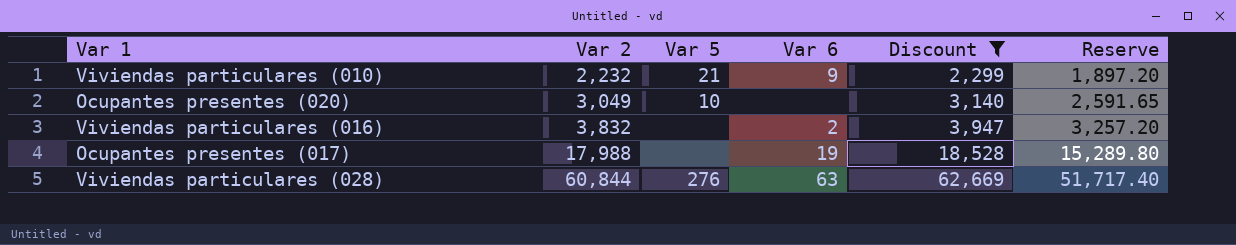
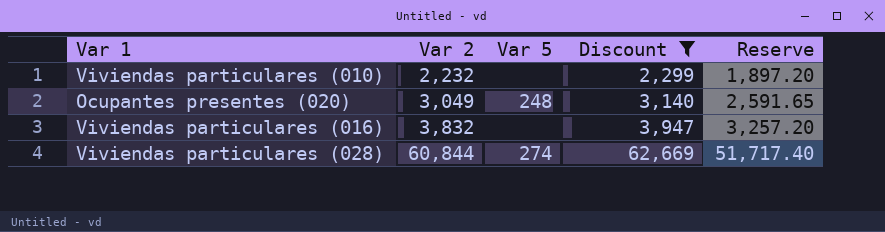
column Var 6 | position: 4 -> none
row Ocupantes presentes (017): 17,988 | none | 19 | 18,528 | 15,289.80 -> none
Viviendas particulares (010) | Var 5: 21 -> none
Ocupantes presentes (020) | Var 5: 10 -> 248
Viviendas particulares (028) | Var 5: 276 -> 274

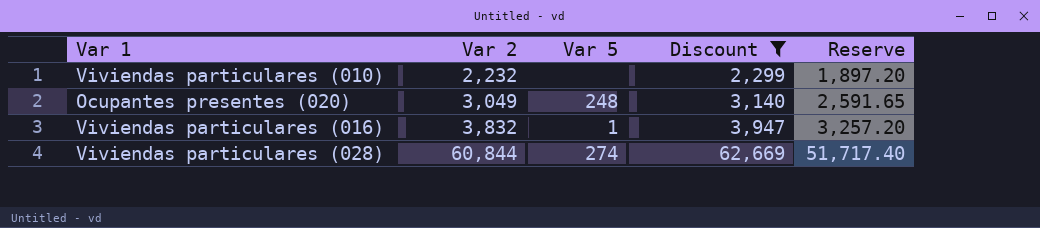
Viviendas particulares (016) | Var 5: none -> 1

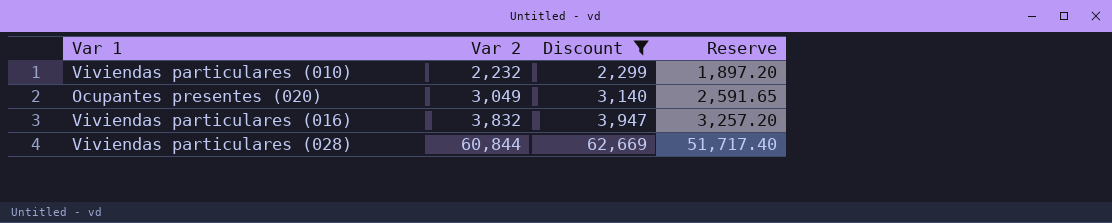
column Var 5 | position: 3 -> none

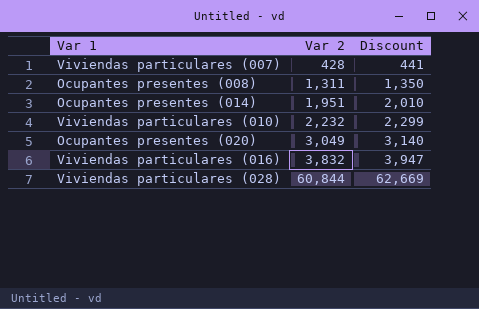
filter: Discount >= 2,299 -> none
column Reserve | formula: [Var 2] * 0.85 -> none

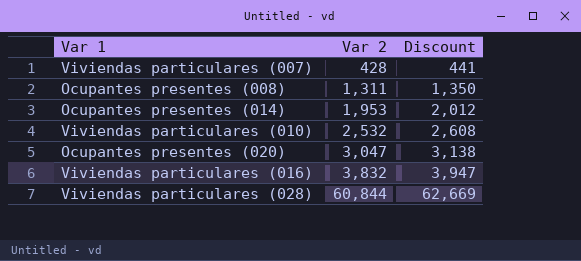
Ocupantes presentes (014) | Var 2: 1,951 -> 1,953
Ocupantes presentes (014) | Discount: 2,010 -> 2,012
Viviendas particulares (010) | Var 2: 2,232 -> 2,532
Viviendas particulares (010) | Discount: 2,299 -> 2,608
Ocupantes presentes (020) | Var 2: 3,049 -> 3,047
Ocupantes presentes (020) | Discount: 3,140 -> 3,138

